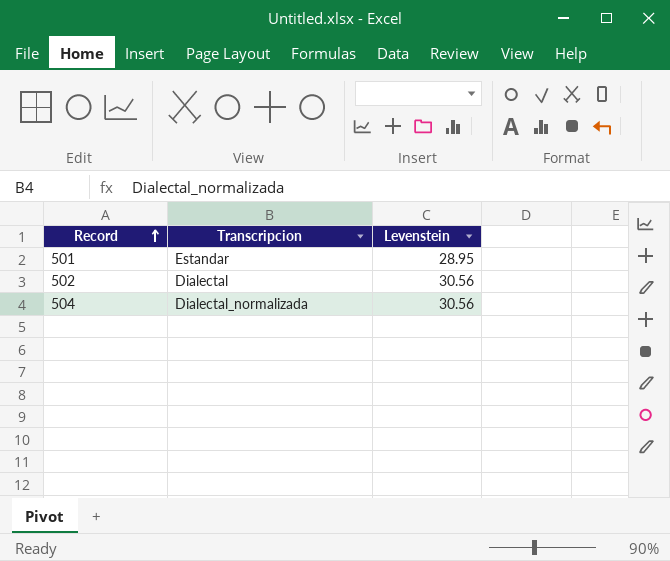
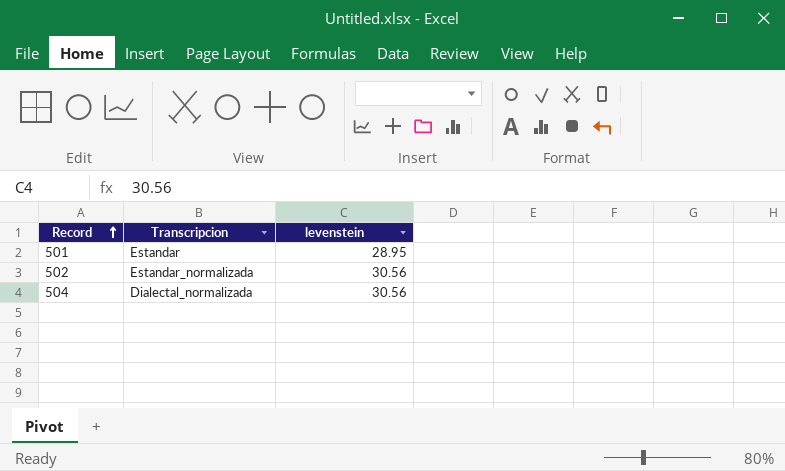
column name: Levenstein -> levenstein
502 | Transcripcion: Dialectal -> Estandar_normalizada

